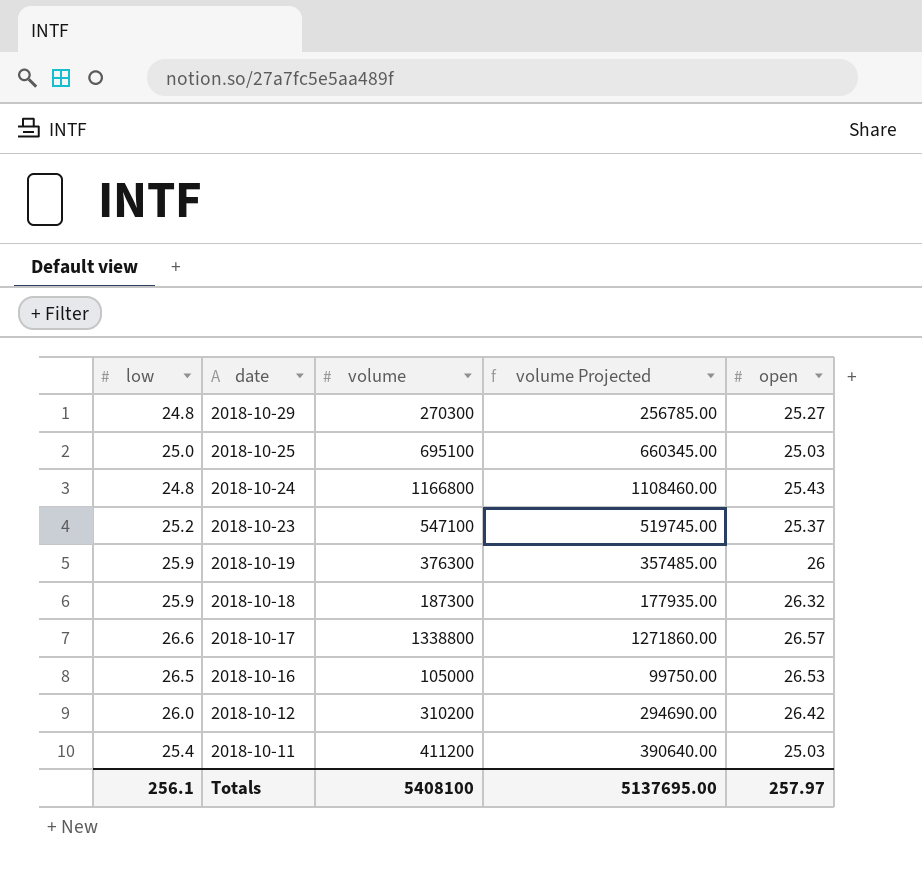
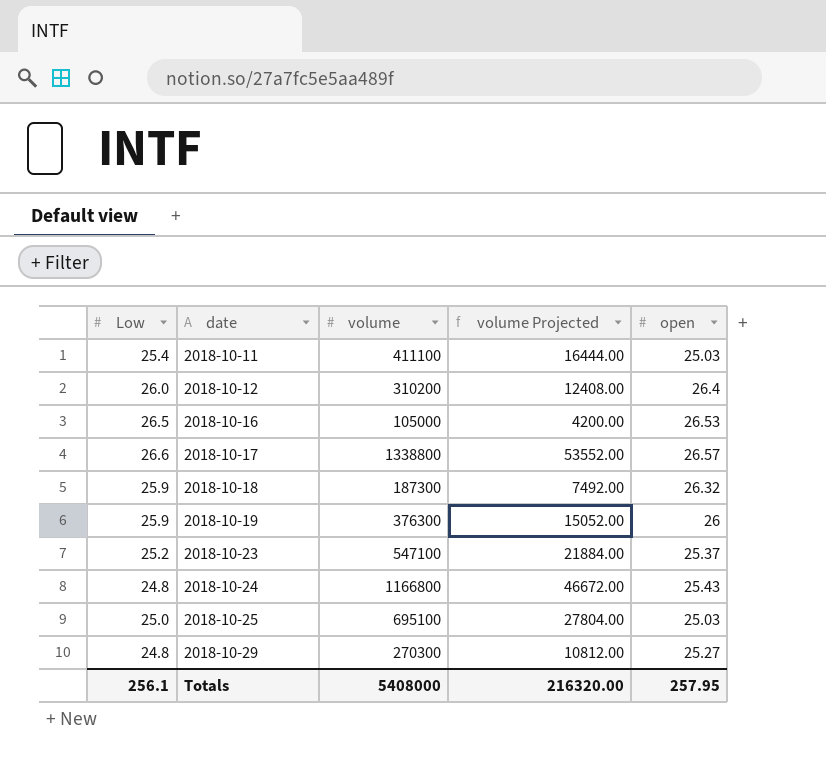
row order: date descending -> date ascending
column name: low -> Low
column volume Projected | formula: [volume] * 0.95 -> [volume] * 0.04
2018-10-11 | volume: 411200 -> 411100
2018-10-12 | open: 26.42 -> 26.4
Totals | volume: 5408100 -> 5408000
Totals | volume Projected: 5137695.00 -> 216320.00
Totals | open: 257.97 -> 257.95

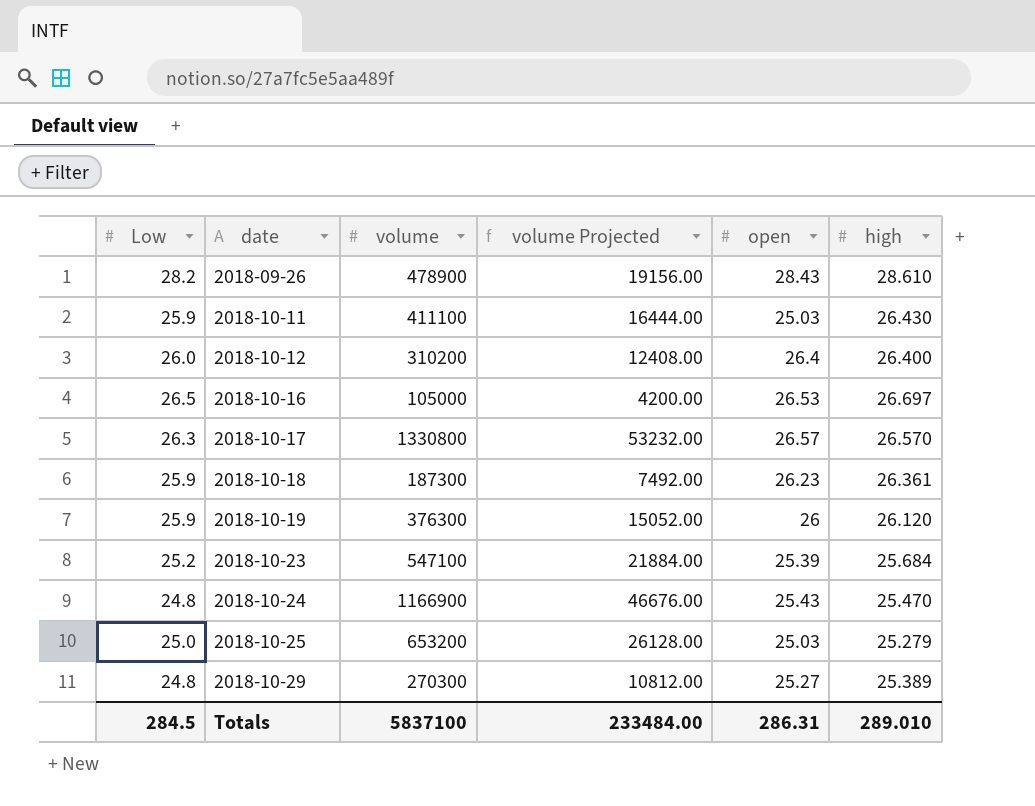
column high | position: none -> 6
row 2018-09-26: none -> 28.2 | 478900 | 19156.00 | 28.43 | 28.610
2018-10-11 | Low: 25.4 -> 25.9
2018-10-17 | Low: 26.6 -> 26.3
2018-10-17 | volume: 1338800 -> 1330800
2018-10-17 | volume Projected: 53552.00 -> 53232.00
2018-10-18 | open: 26.32 -> 26.23
2018-10-23 | open: 25.37 -> 25.39
2018-10-24 | volume: 1166800 -> 1166900
2018-10-24 | volume Projected: 46672.00 -> 46676.00
2018-10-25 | volume: 695100 -> 653200
2018-10-25 | volume Projected: 27804.00 -> 26128.00
Totals | Low: 256.1 -> 284.5
Totals | volume: 5408000 -> 5837100
Totals | volume Projected: 216320.00 -> 233484.00
Totals | open: 257.95 -> 286.31

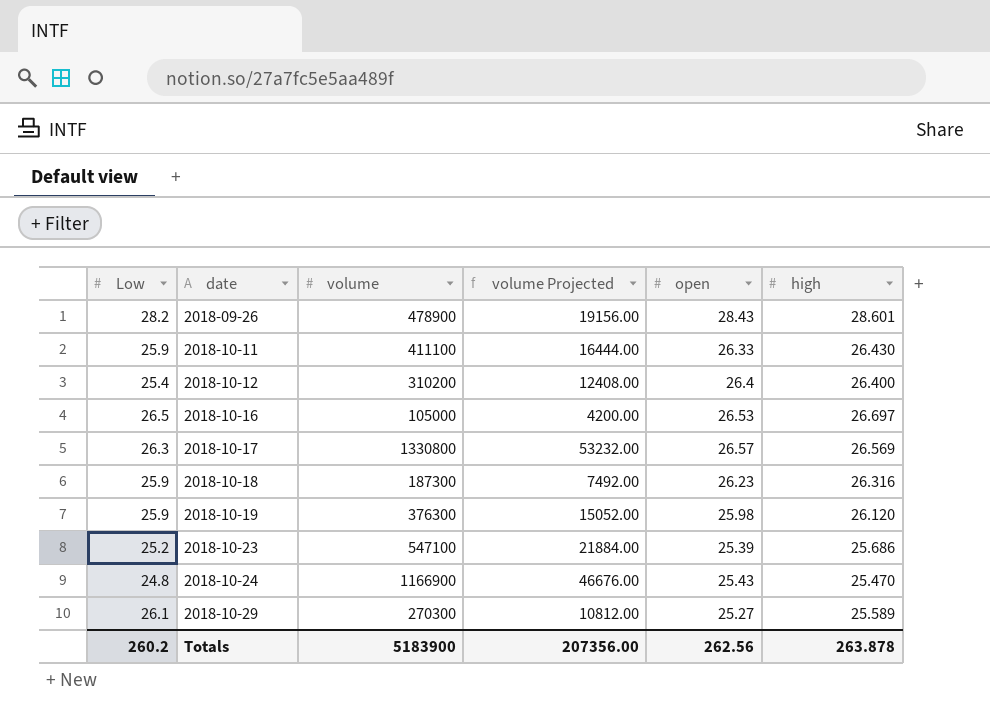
row 2018-10-25: 25.0 | 653200 | 26128.00 | 25.03 | 25.279 -> none
2018-09-26 | high: 28.610 -> 28.601
2018-10-11 | open: 25.03 -> 26.33
2018-10-12 | Low: 26.0 -> 25.4
2018-10-17 | high: 26.570 -> 26.569
2018-10-18 | high: 26.361 -> 26.316
2018-10-19 | open: 26 -> 25.98
2018-10-23 | high: 25.684 -> 25.686
2018-10-29 | Low: 24.8 -> 26.1
2018-10-29 | high: 25.389 -> 25.589
Totals | Low: 284.5 -> 260.2
Totals | volume: 5837100 -> 5183900
Totals | volume Projected: 233484.00 -> 207356.00
Totals | open: 286.31 -> 262.56
Totals | high: 289.010 -> 263.878

